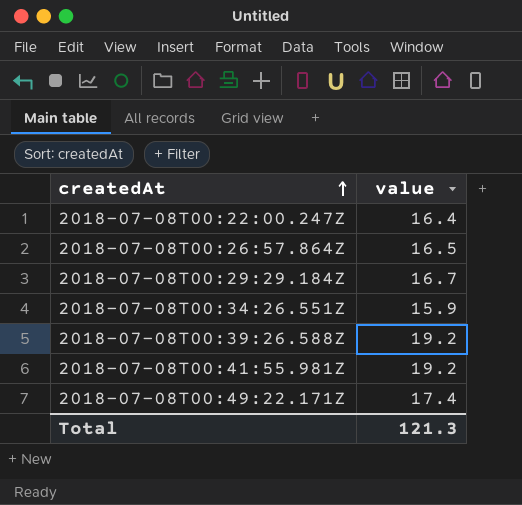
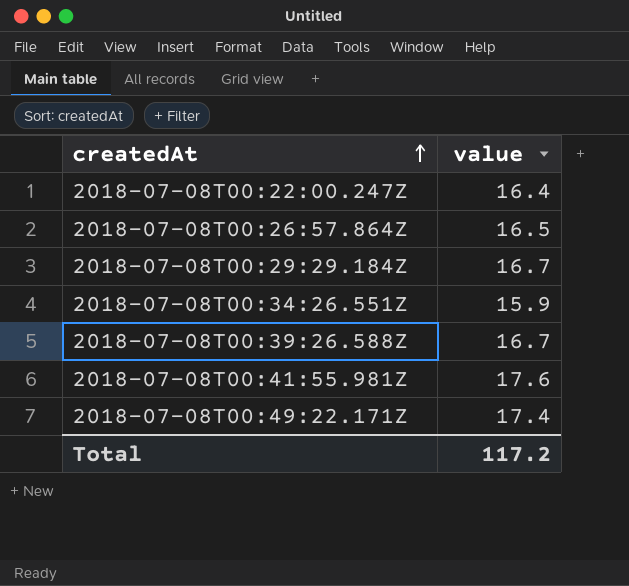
2018-07-08T00:39:26.588Z | value: 19.2 -> 16.7
2018-07-08T00:41:55.981Z | value: 19.2 -> 17.6
Total | value: 121.3 -> 117.2

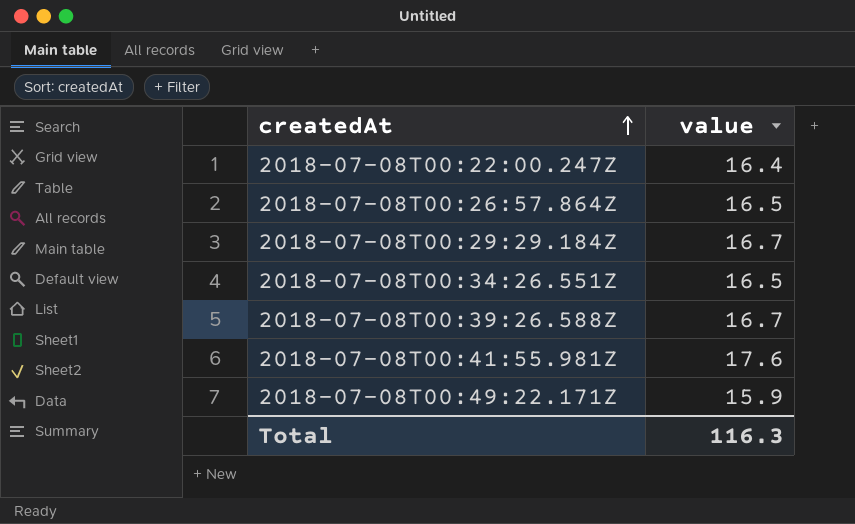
2018-07-08T00:34:26.551Z | value: 15.9 -> 16.5
2018-07-08T00:49:22.171Z | value: 17.4 -> 15.9
Total | value: 117.2 -> 116.3

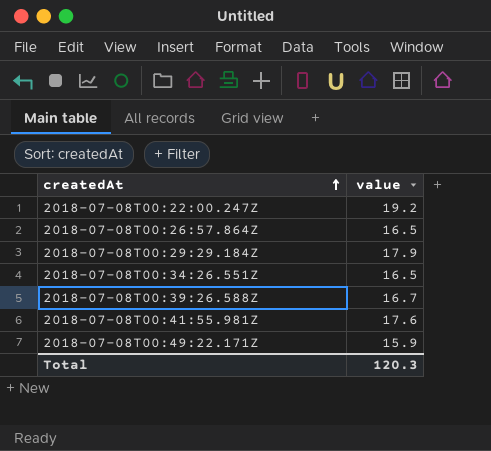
2018-07-08T00:22:00.247Z | value: 16.4 -> 19.2
2018-07-08T00:29:29.184Z | value: 16.7 -> 17.9
Total | value: 116.3 -> 120.3

